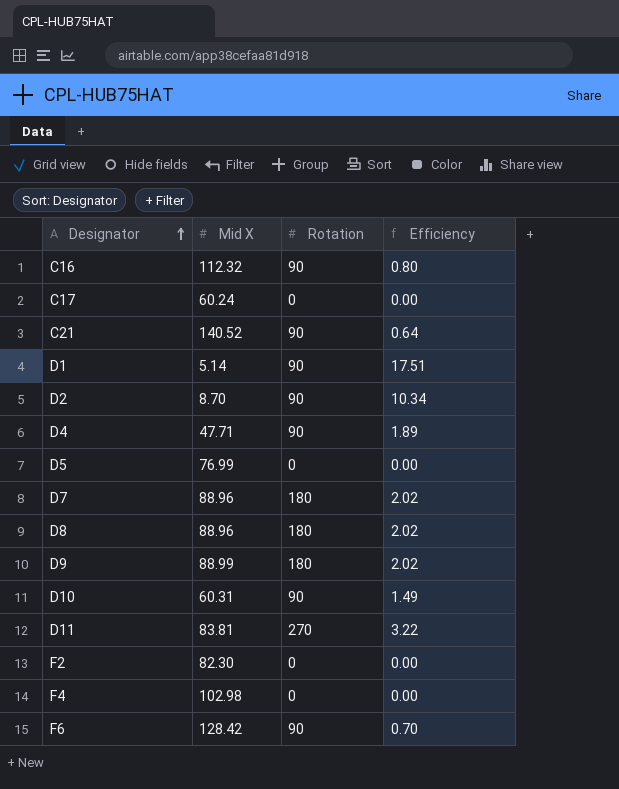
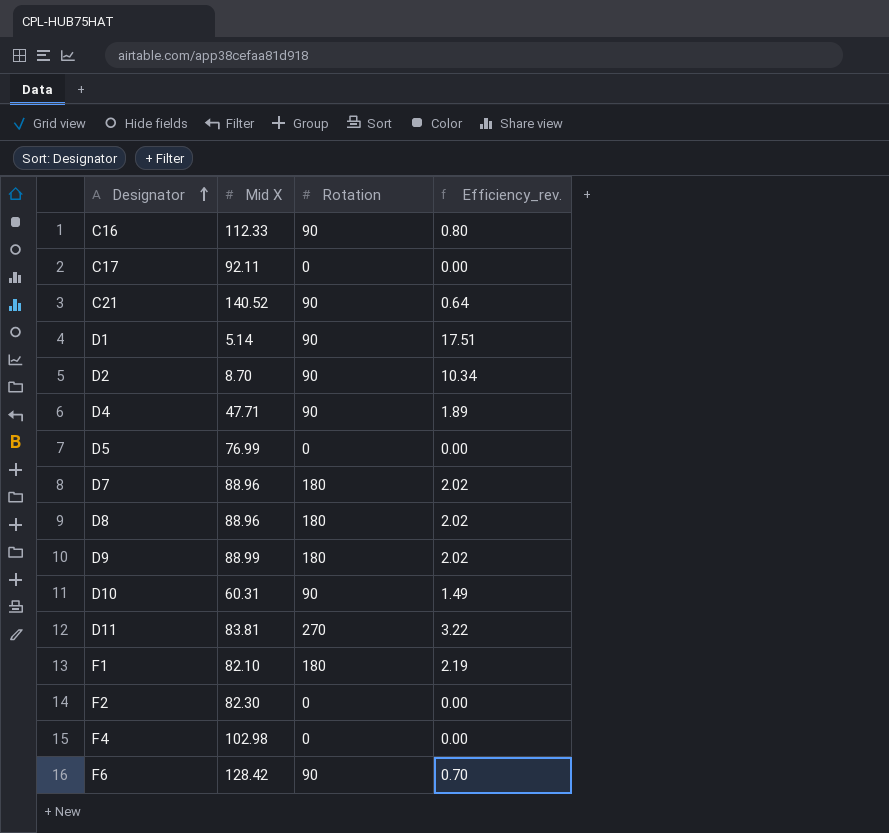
column name: Efficiency -> Efficiency_rev.
C16 | Mid X: 112.32 -> 112.33
C17 | Mid X: 60.24 -> 92.11
row F1: none -> 82.10 | 180 | 2.19

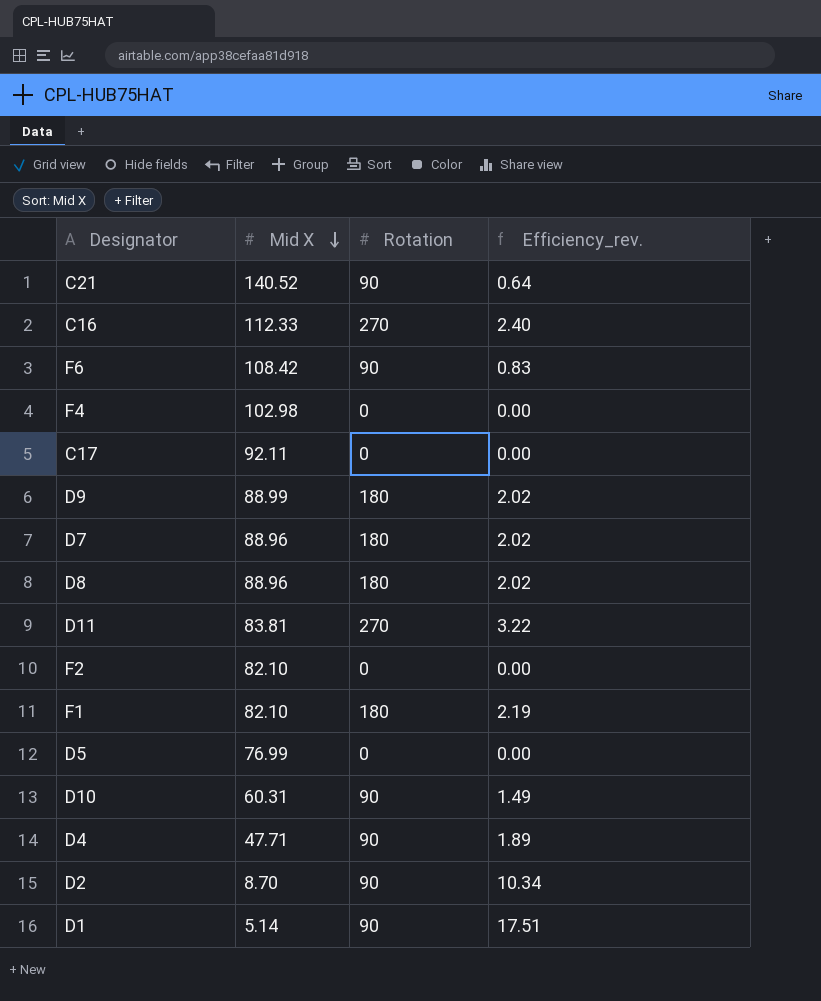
row order: Designator ascending -> Mid X descending
C16 | Rotation: 90 -> 270
C16 | Efficiency_rev.: 0.80 -> 2.40
F6 | Mid X: 128.42 -> 108.42
F6 | Efficiency_rev.: 0.70 -> 0.83
F2 | Mid X: 82.30 -> 82.10

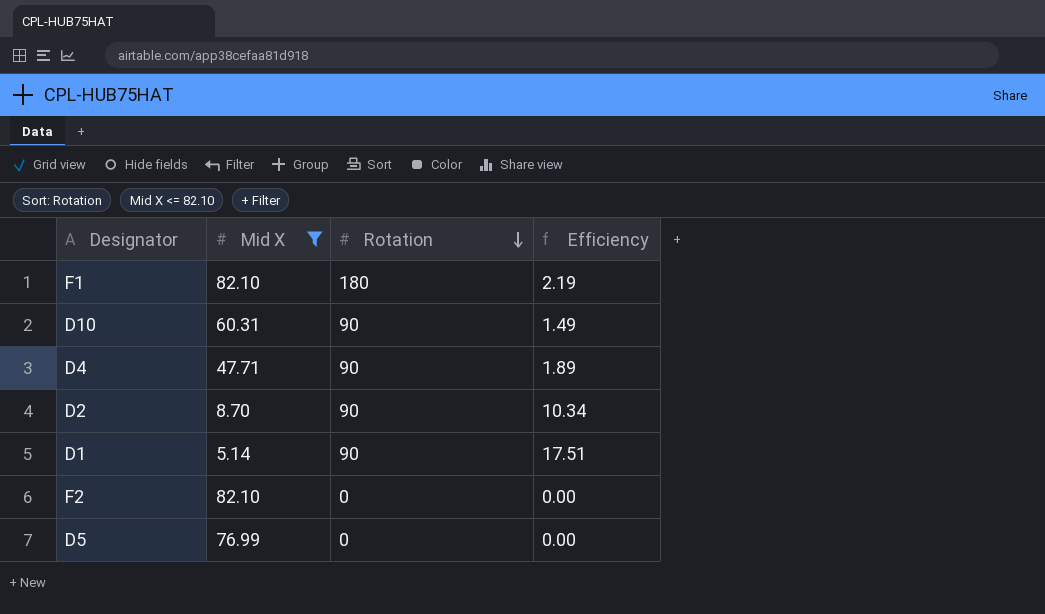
filter: none -> Mid X <= 82.10
row order: Mid X descending -> Rotation descending
column name: Efficiency_rev. -> Efficiency

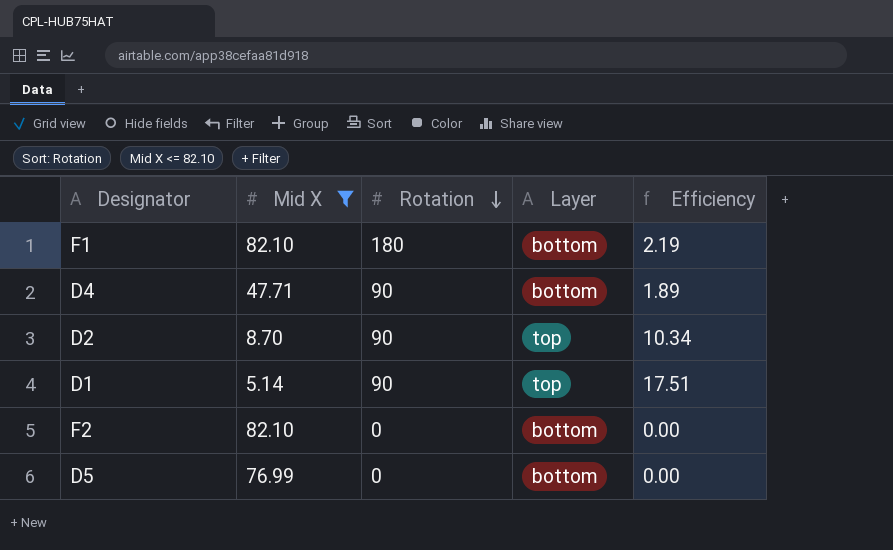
column Layer | position: none -> 4
row D10: 60.31 | 90 | 1.49 -> none

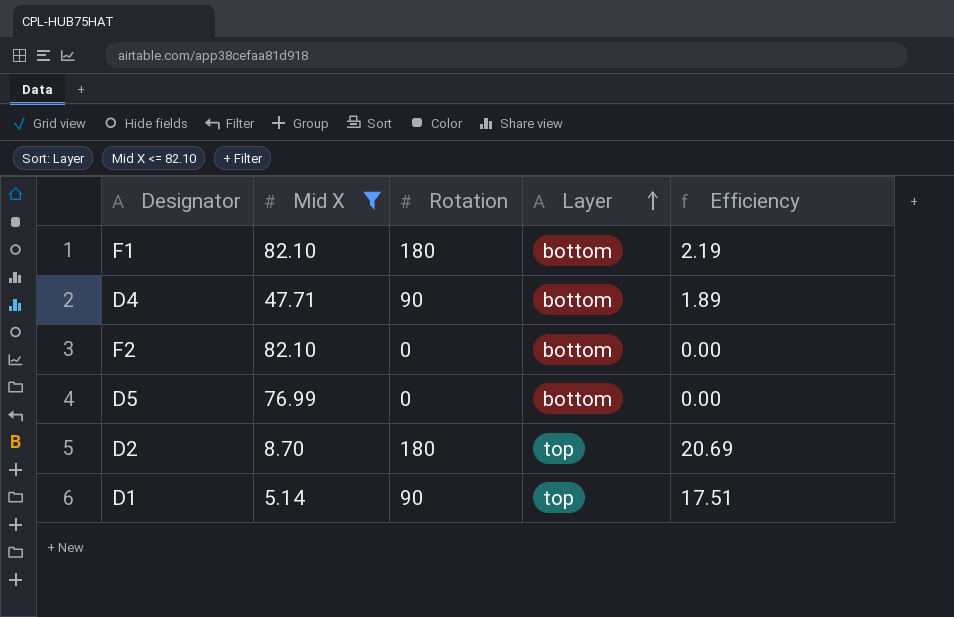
row order: Rotation descending -> Layer ascending
D2 | Rotation: 90 -> 180
D2 | Efficiency: 10.34 -> 20.69

